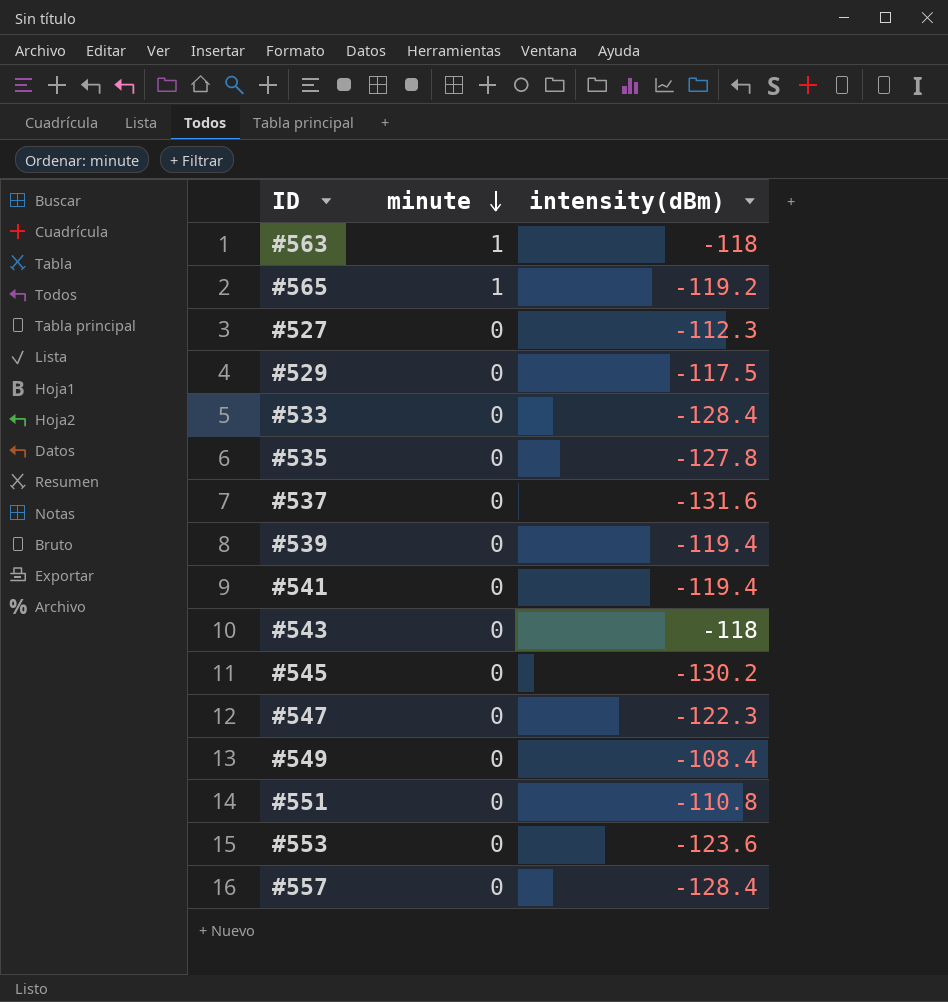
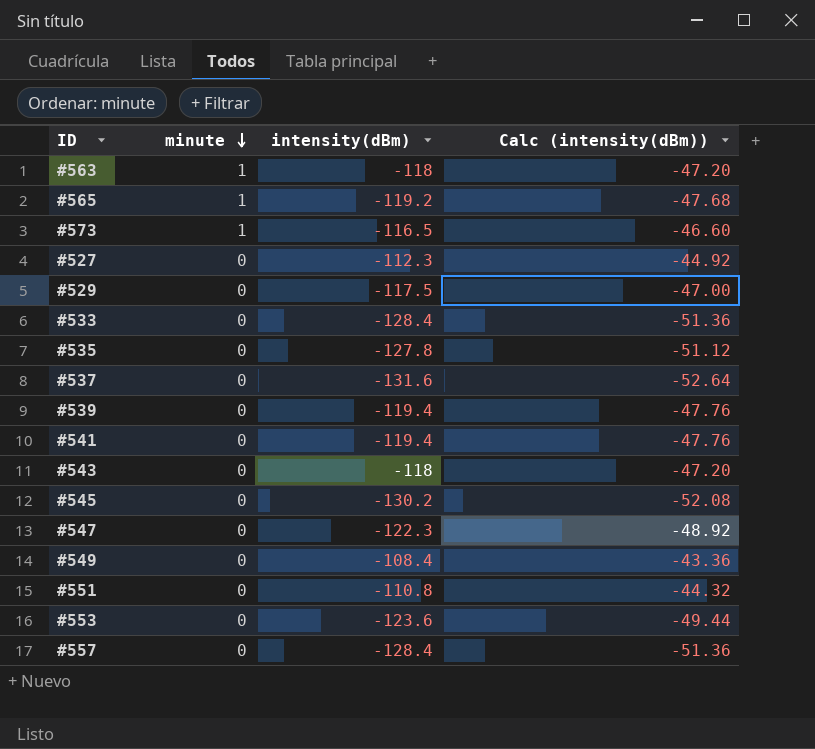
column Calc (intensity(dBm)) | formula: none -> [intensity(dBm)] * 0.4
row #573: none -> 1 | -116.5 | -46.60

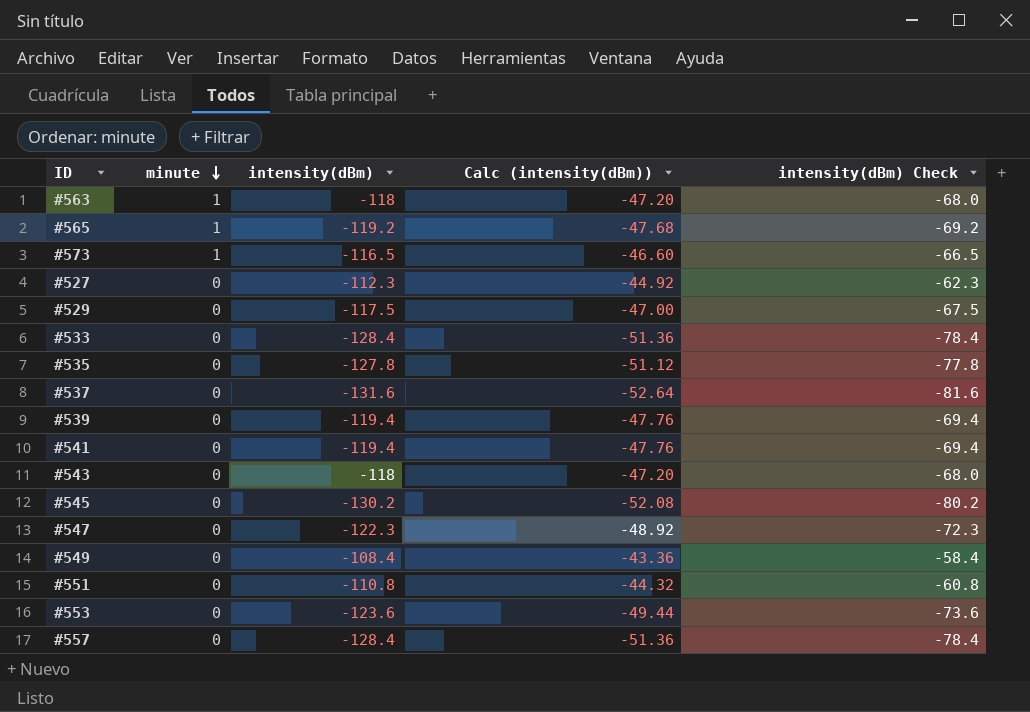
column intensity(dBm) Check | formula: none -> [intensity(dBm)] + 50

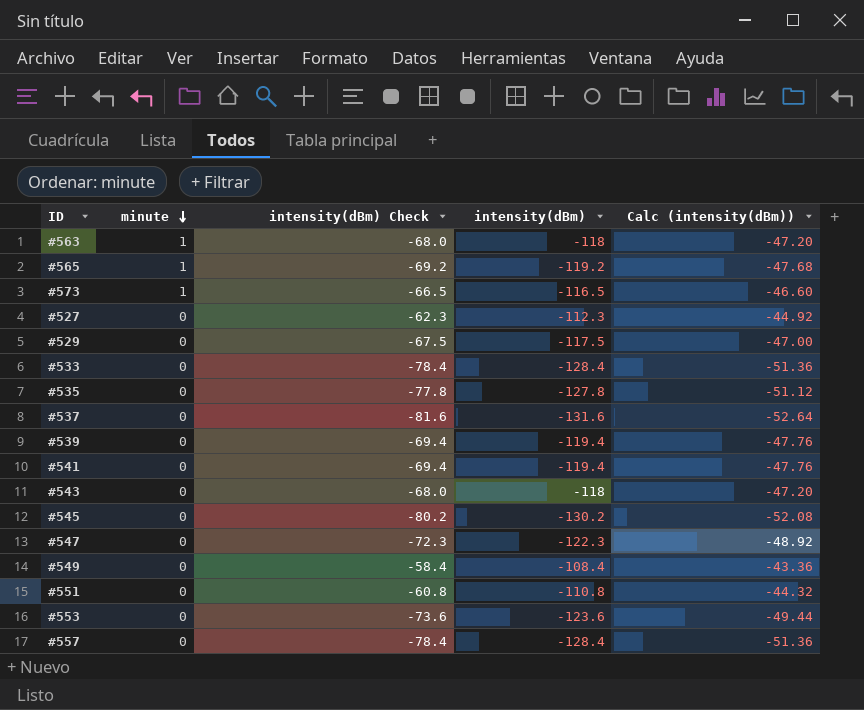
column intensity(dBm) Check | position: 5 -> 3

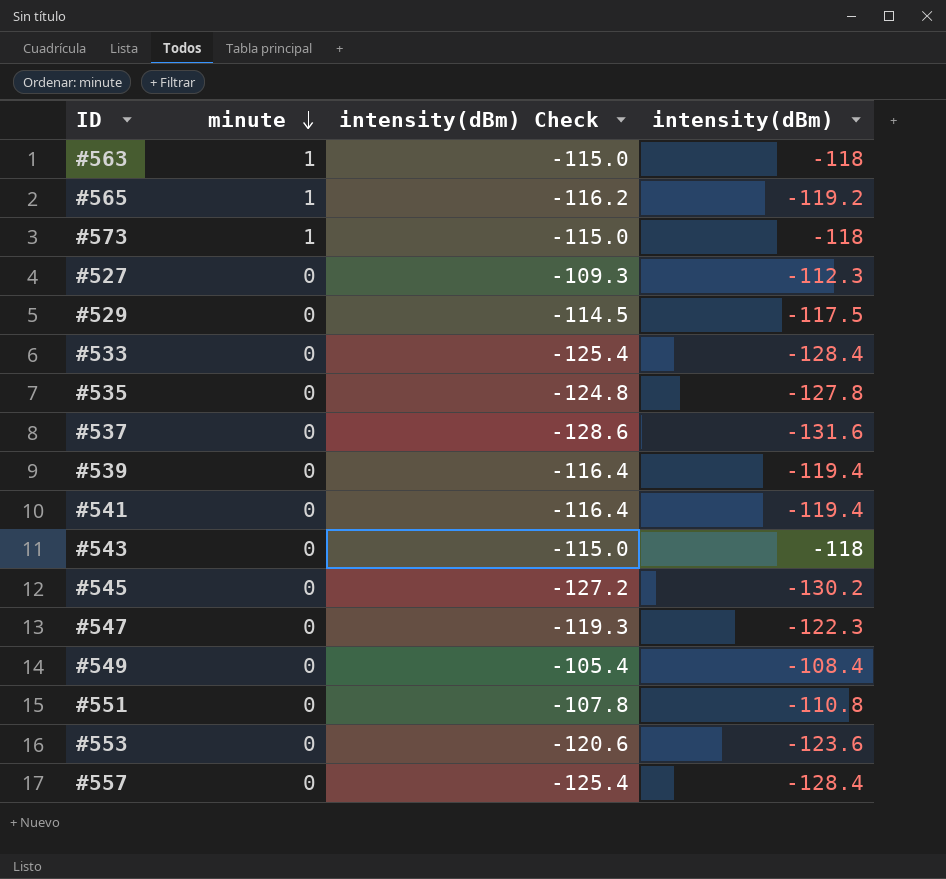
column Calc (intensity(dBm)) | formula: [intensity(dBm)] * 0.4 -> none
column intensity(dBm) Check | formula: [intensity(dBm)] + 50 -> [intensity(dBm)] + 3
#573 | intensity(dBm): -116.5 -> -118

